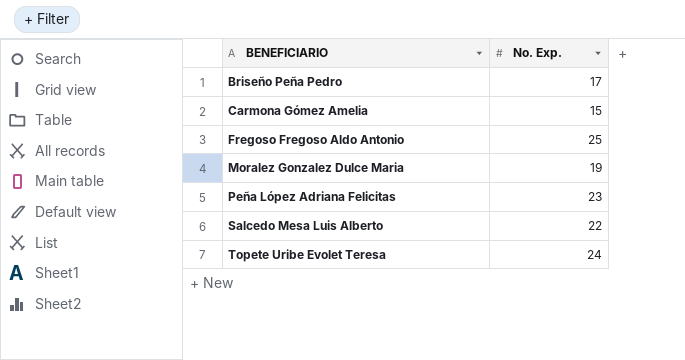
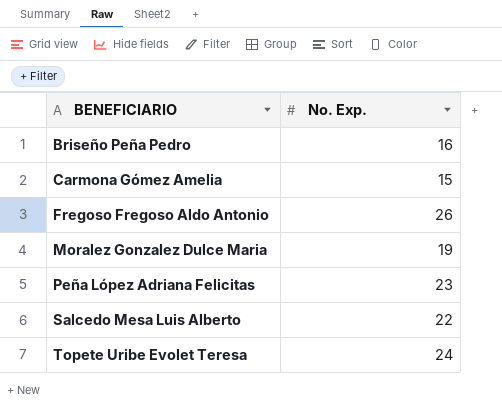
Briseño Peña Pedro | No. Exp.: 17 -> 16
Fregoso Fregoso Aldo Antonio | No. Exp.: 25 -> 26

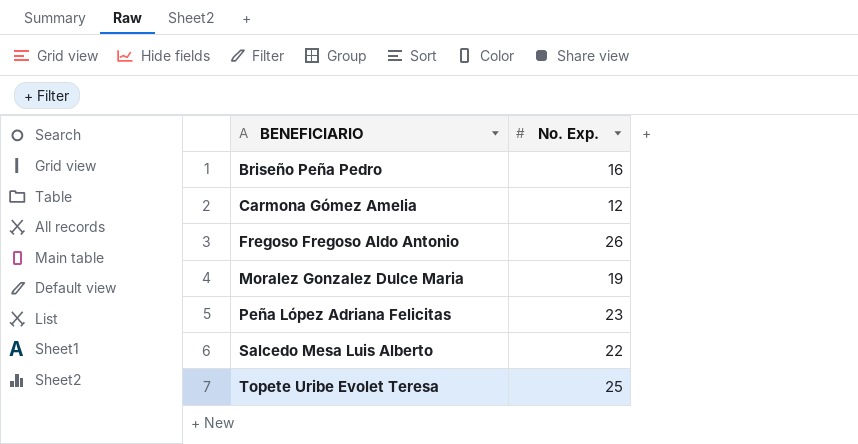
Carmona Gómez Amelia | No. Exp.: 15 -> 12
Topete Uribe Evolet Teresa | No. Exp.: 24 -> 25

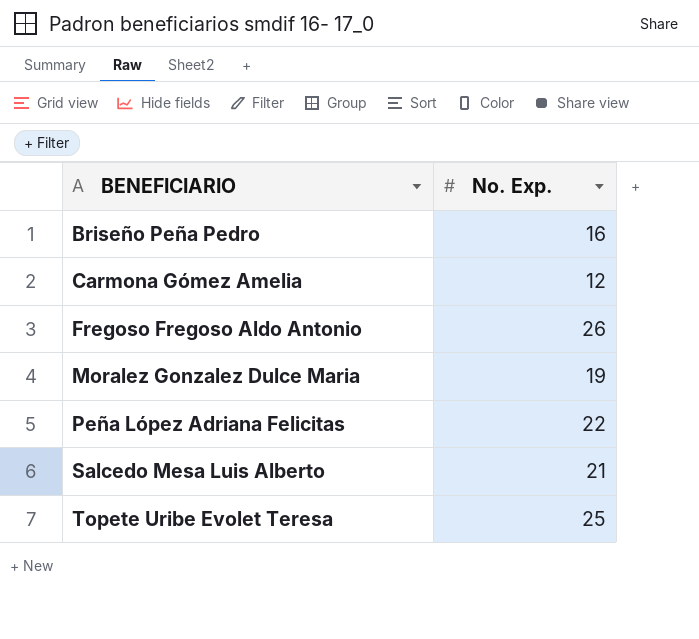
Peña López Adriana Felicitas | No. Exp.: 23 -> 22
Salcedo Mesa Luis Alberto | No. Exp.: 22 -> 21

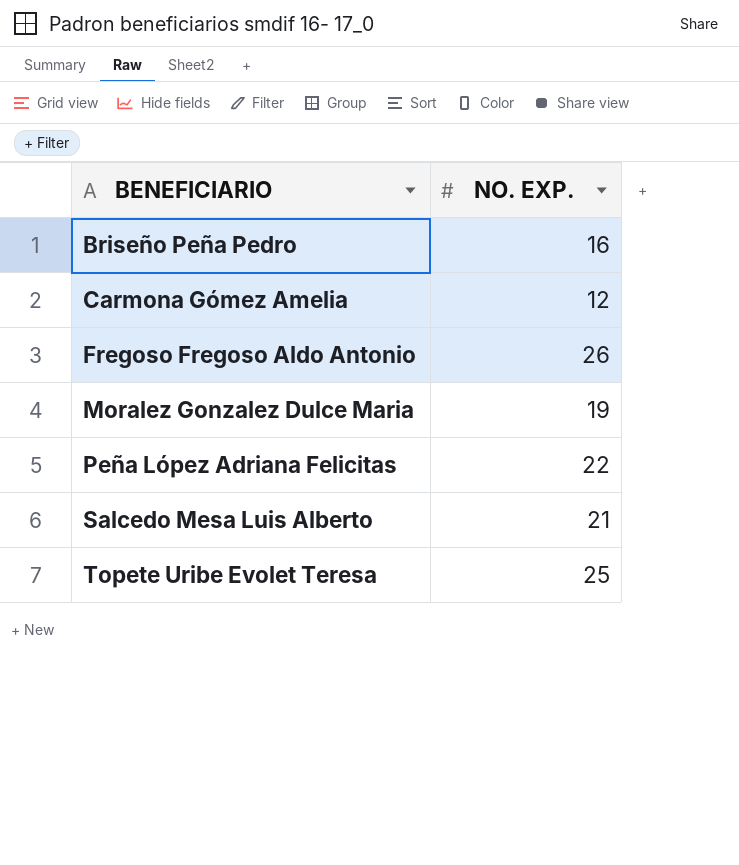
column name: No. Exp. -> NO. EXP.

